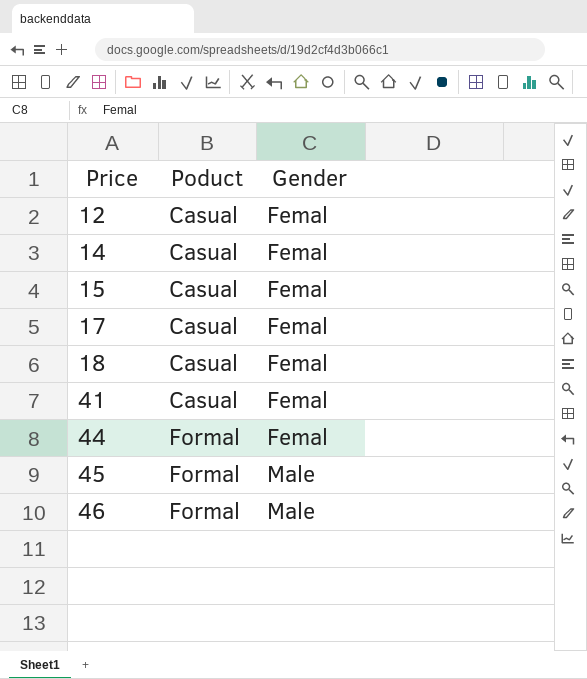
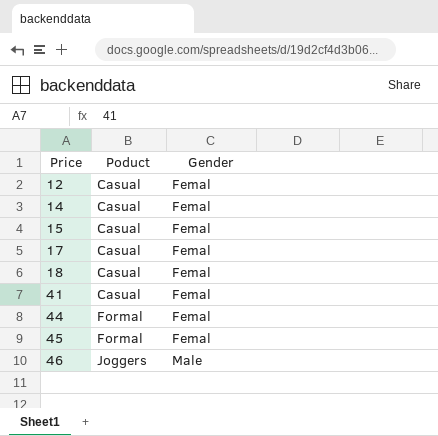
45 | Gender: Male -> Femal
46 | Poduct: Formal -> Joggers

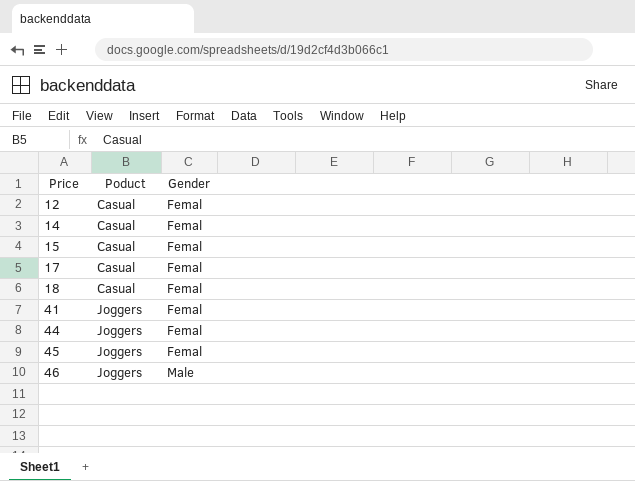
41 | Poduct: Casual -> Joggers
44 | Poduct: Formal -> Joggers
45 | Poduct: Formal -> Joggers

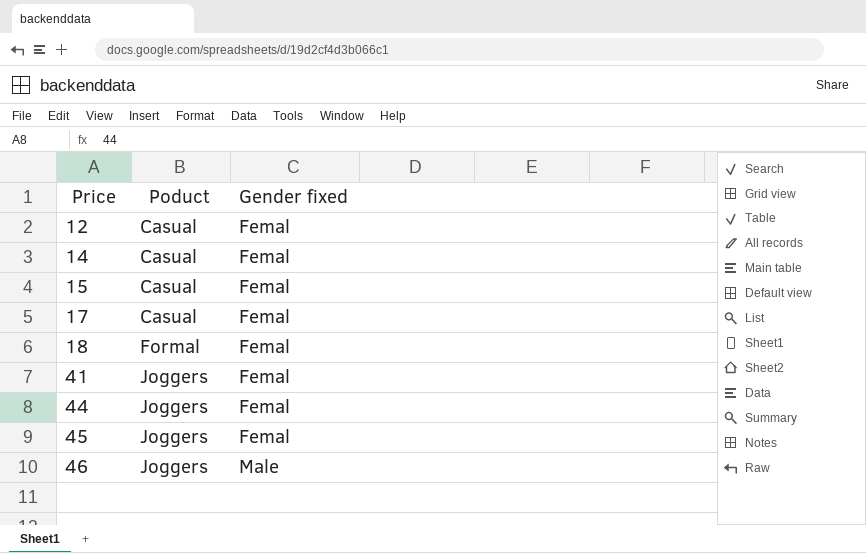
column name: Gender -> Gender fixed
18 | Poduct: Casual -> Formal

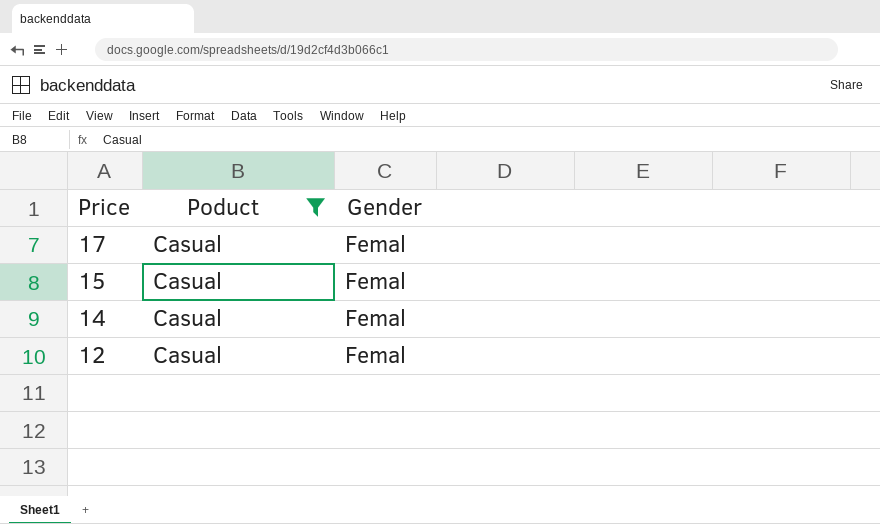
filter: none -> Poduct = Casual
row order: Price ascending -> Price descending
column name: Gender fixed -> Gender

